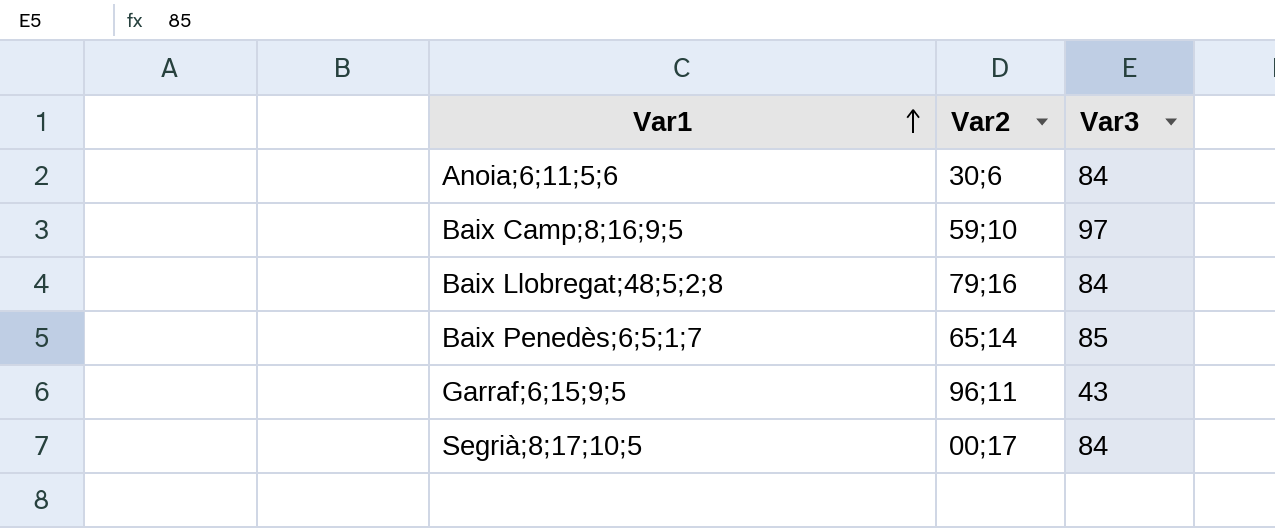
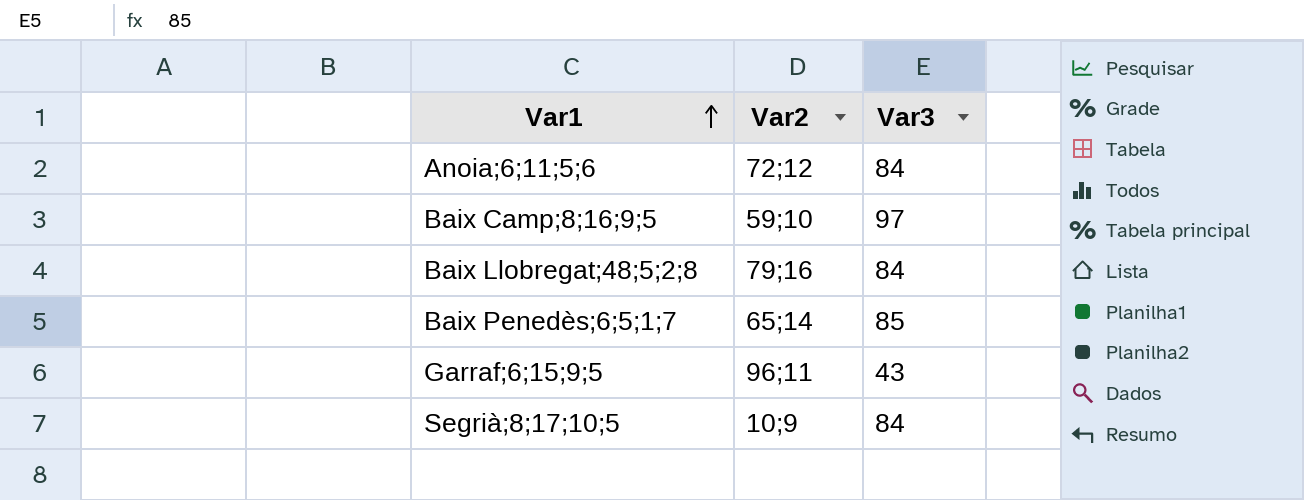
Anoia;6;11;5;6 | Var2: 30;6 -> 72;12
Segrià;8;17;10;5 | Var2: 00;17 -> 10;9

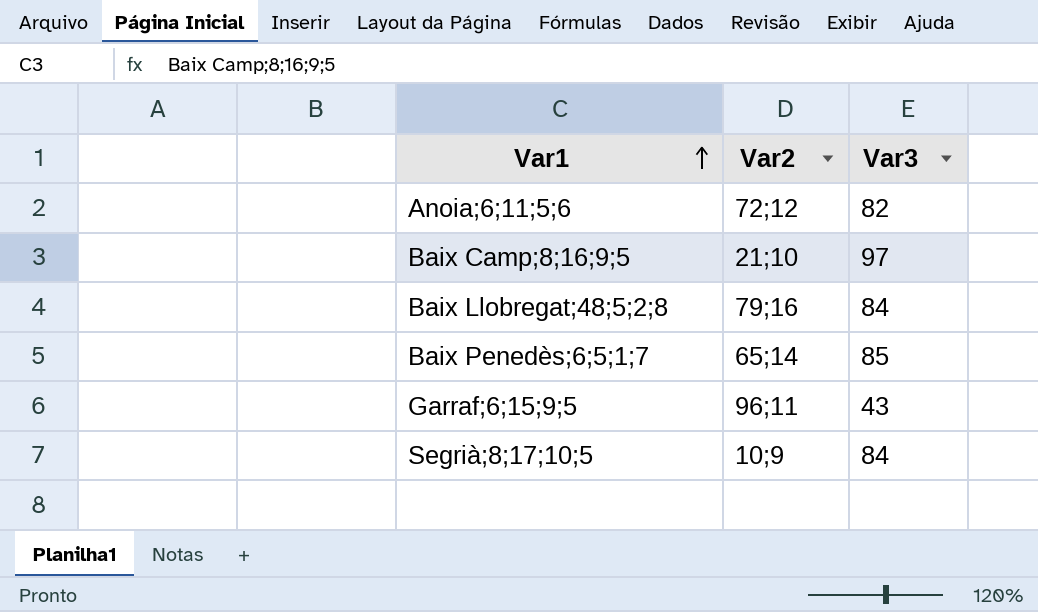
Anoia;6;11;5;6 | Var3: 84 -> 82
Baix Camp;8;16;9;5 | Var2: 59;10 -> 21;10

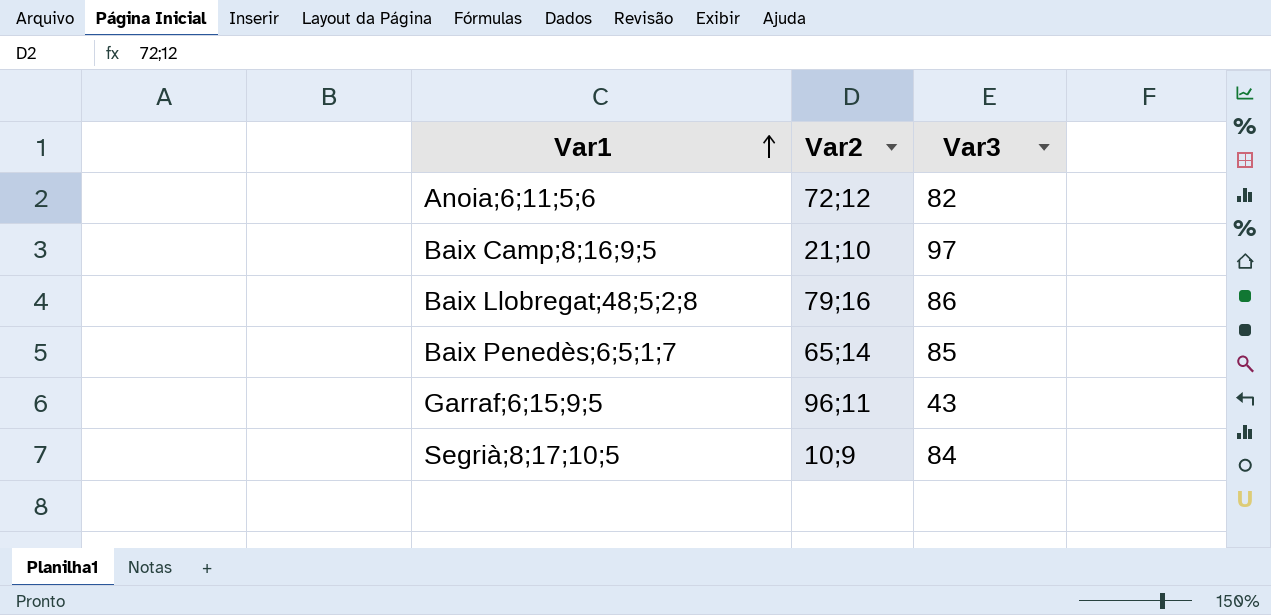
Baix Llobregat;48;5;2;8 | Var3: 84 -> 86

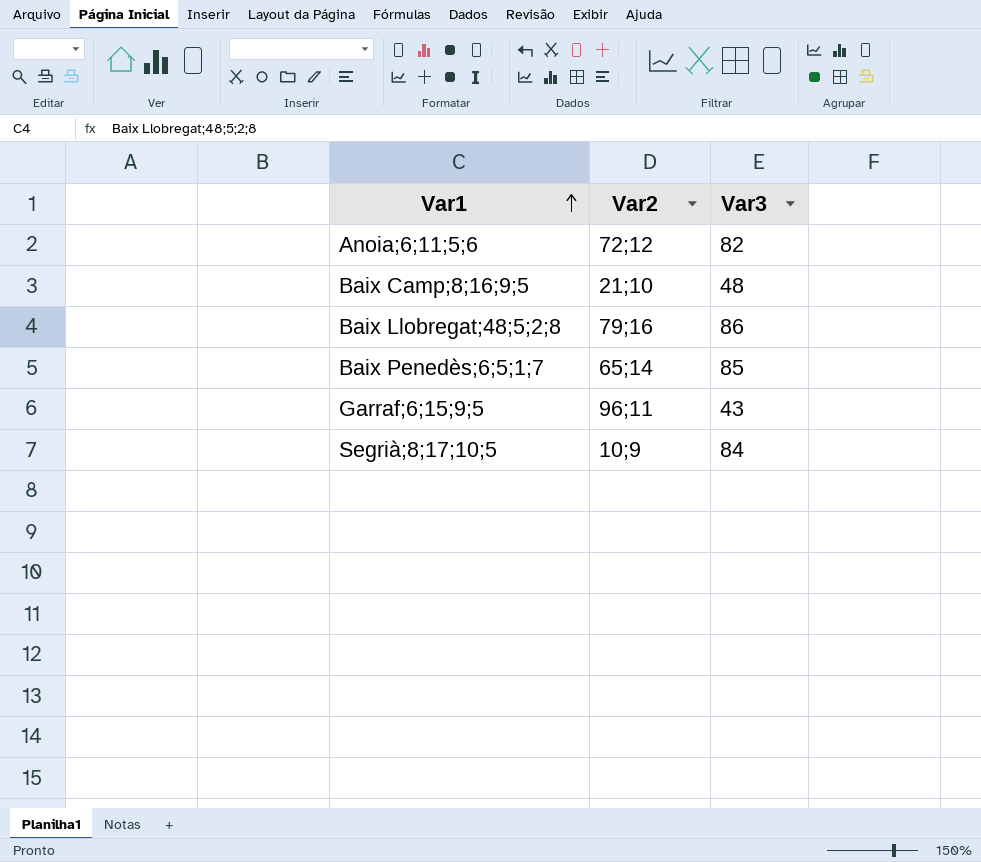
Baix Camp;8;16;9;5 | Var3: 97 -> 48

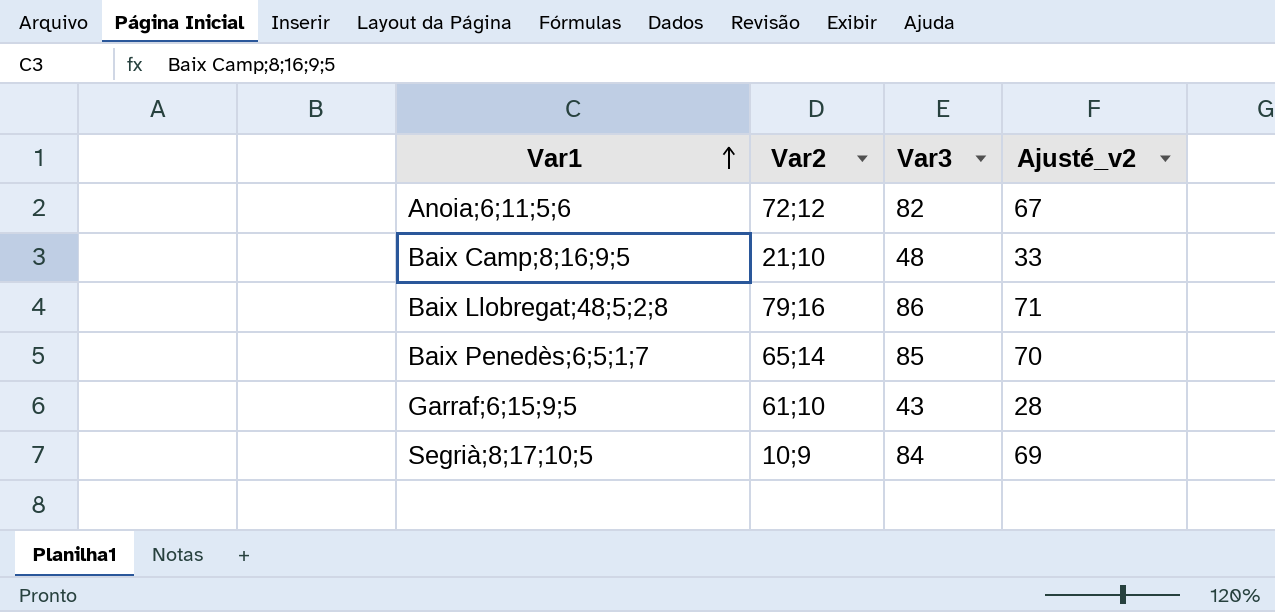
column Ajusté_v2 | formula: none -> [Var3] - 15
Garraf;6;15;9;5 | Var2: 96;11 -> 61;10

